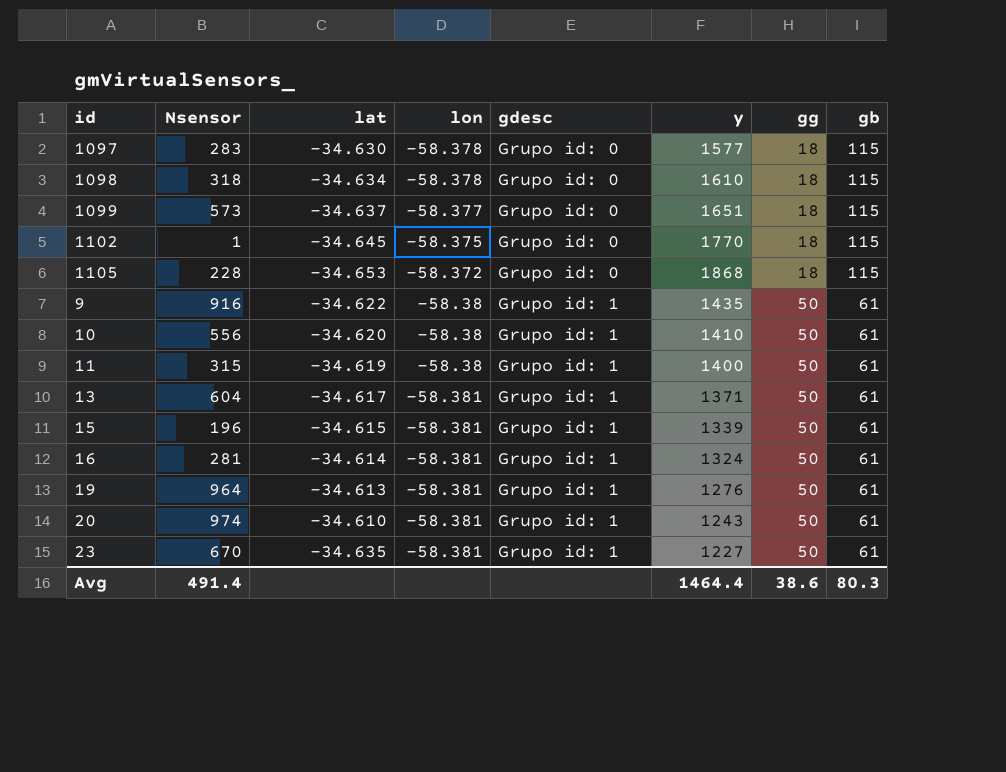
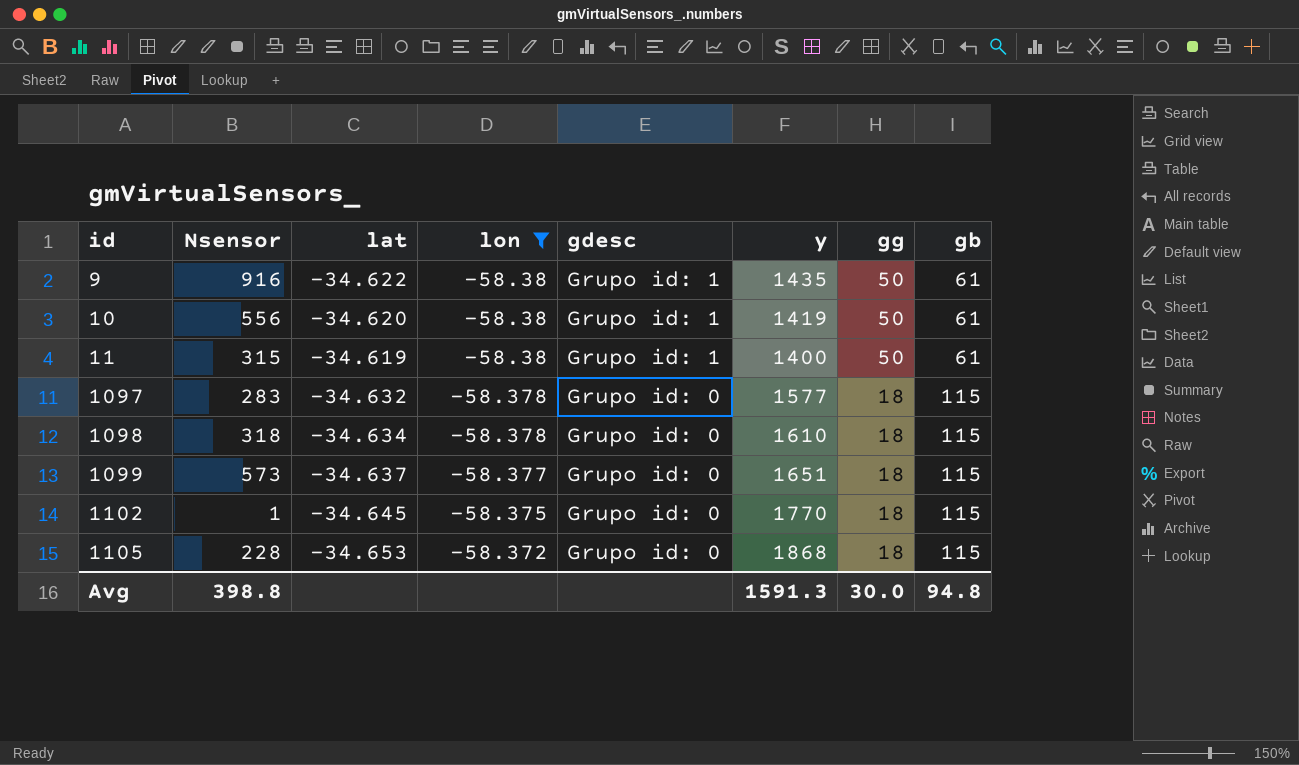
filter: none -> lon != -58.381
row order: gdesc ascending -> id ascending
10 | y: 1410 -> 1419
1097 | lat: -34.630 -> -34.632
Avg | Nsensor: 491.4 -> 398.8
Avg | y: 1464.4 -> 1591.3
Avg | gg: 38.6 -> 30.0
Avg | gb: 80.3 -> 94.8

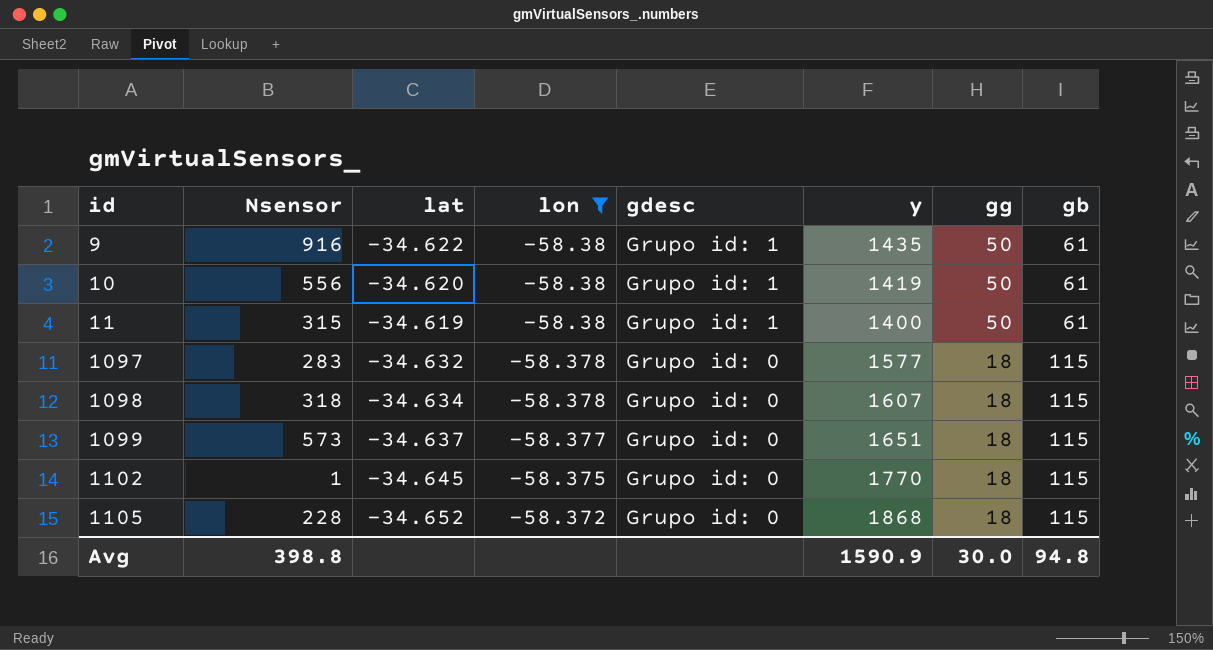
1098 | y: 1610 -> 1607
1105 | lat: -34.653 -> -34.652
Avg | y: 1591.3 -> 1590.9

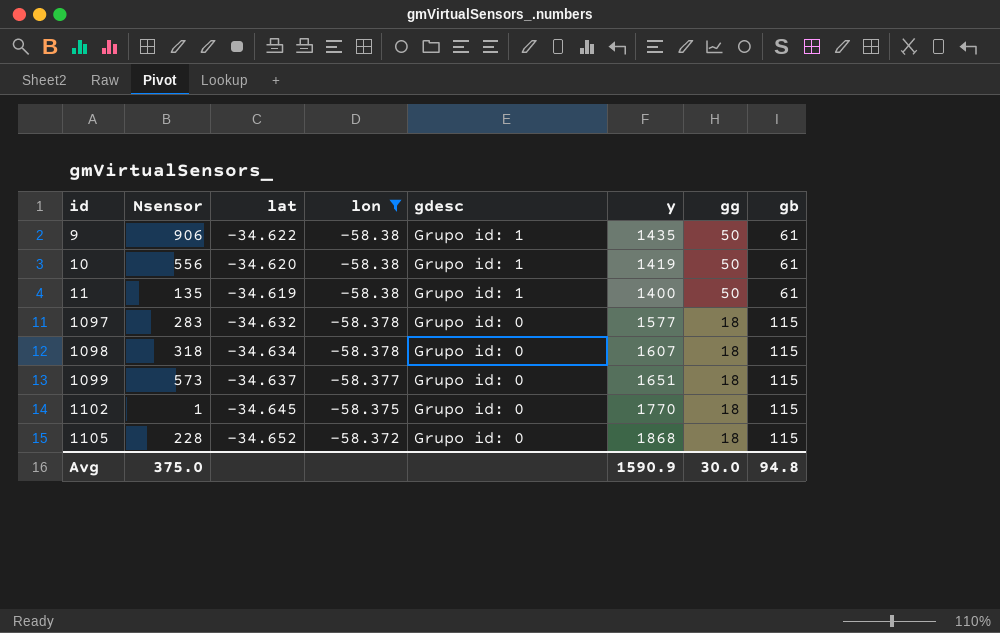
9 | Nsensor: 916 -> 906
11 | Nsensor: 315 -> 135
Avg | Nsensor: 398.8 -> 375.0

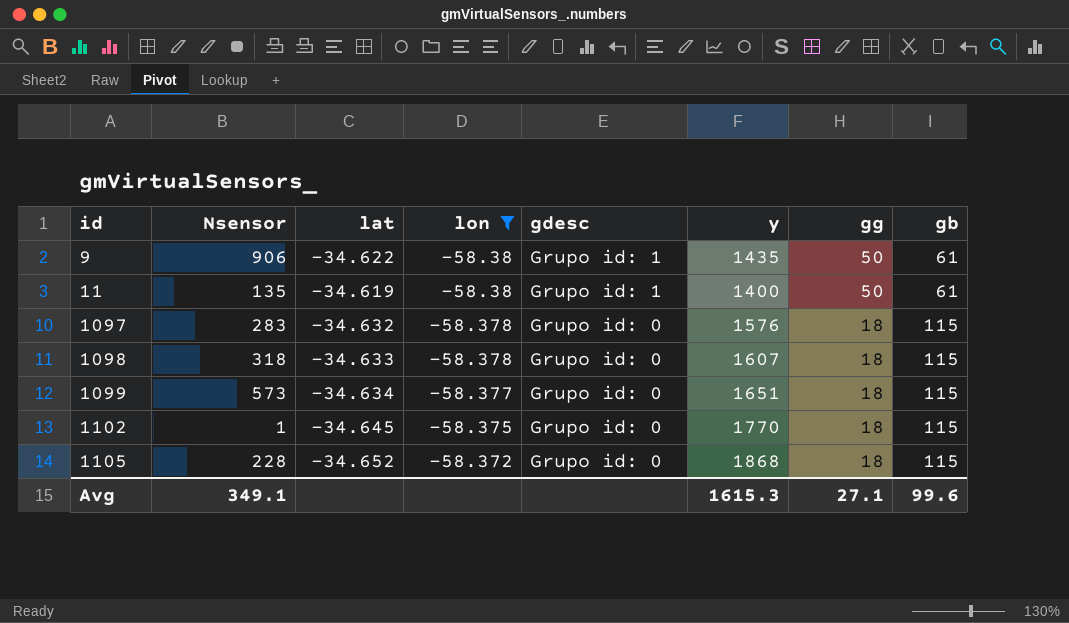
row 10: 556 | -34.620 | -58.38 | Grupo id: 1 | 1419 | 50 | 61 -> none
1097 | y: 1577 -> 1576
1098 | lat: -34.634 -> -34.633
1099 | lat: -34.637 -> -34.634
Avg | Nsensor: 375.0 -> 349.1
Avg | y: 1590.9 -> 1615.3
Avg | gg: 30.0 -> 27.1
Avg | gb: 94.8 -> 99.6

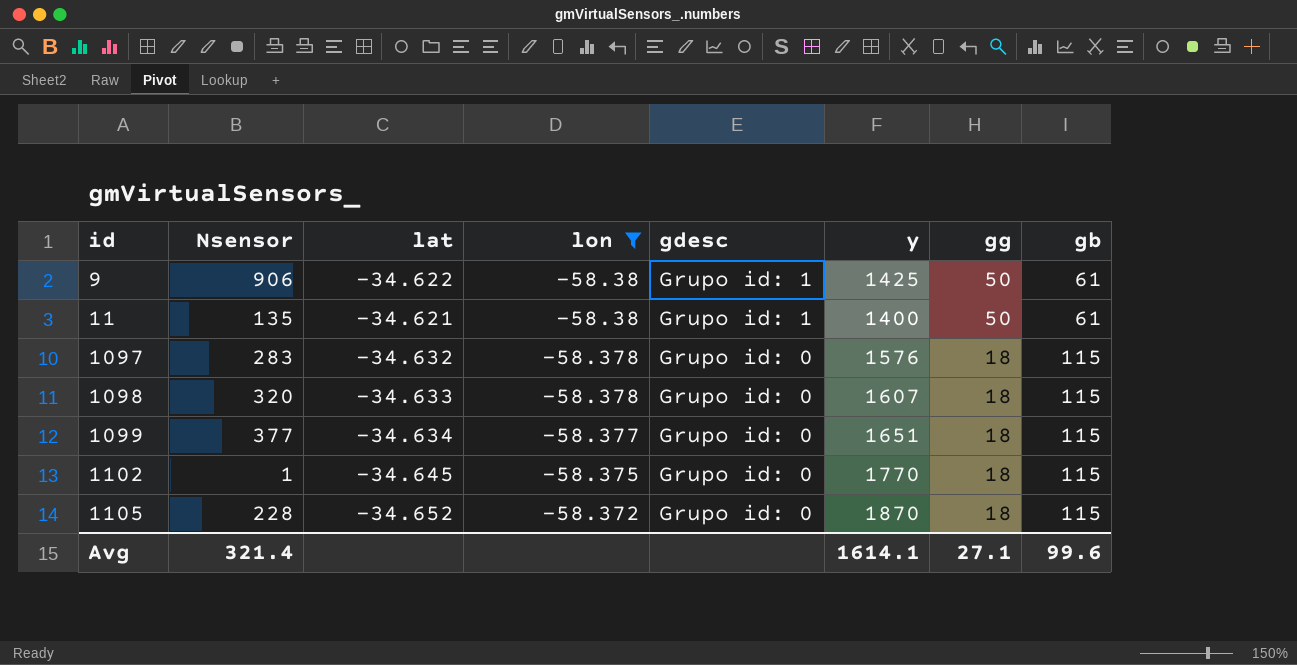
9 | y: 1435 -> 1425
11 | lat: -34.619 -> -34.621
1098 | Nsensor: 318 -> 320
1099 | Nsensor: 573 -> 377
1105 | y: 1868 -> 1870
Avg | Nsensor: 349.1 -> 321.4
Avg | y: 1615.3 -> 1614.1

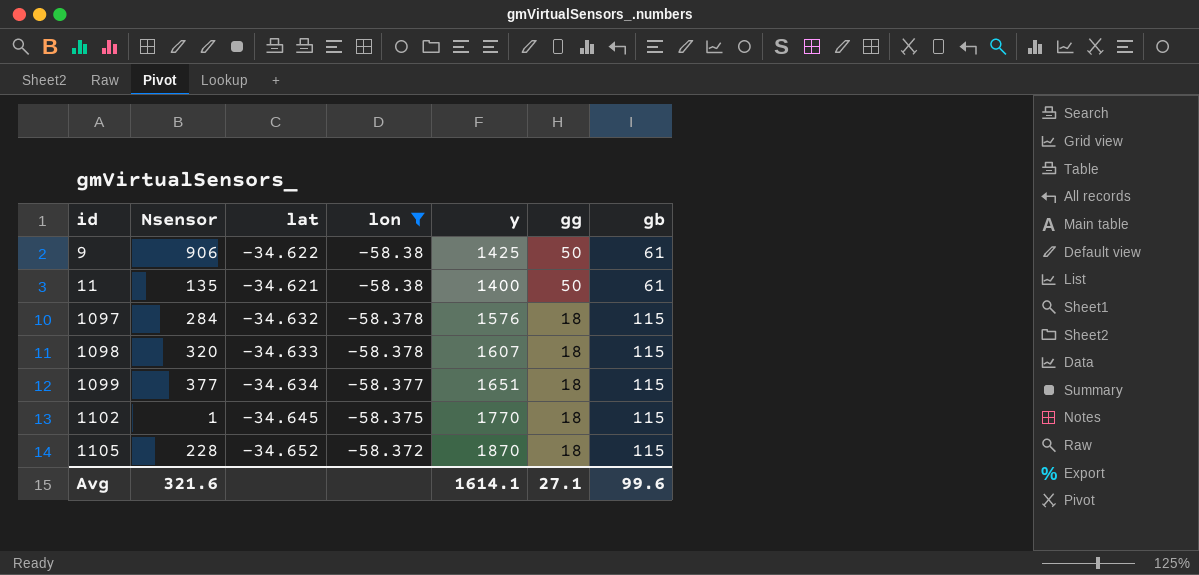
column gdesc | position: 5 -> none
1097 | Nsensor: 283 -> 284
Avg | Nsensor: 321.4 -> 321.6

